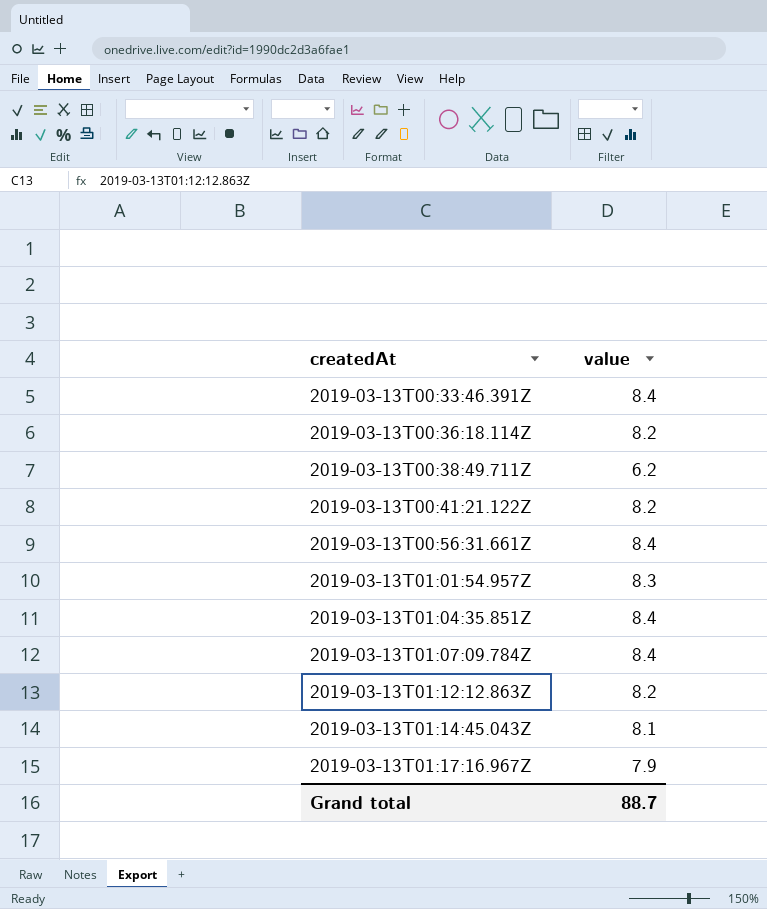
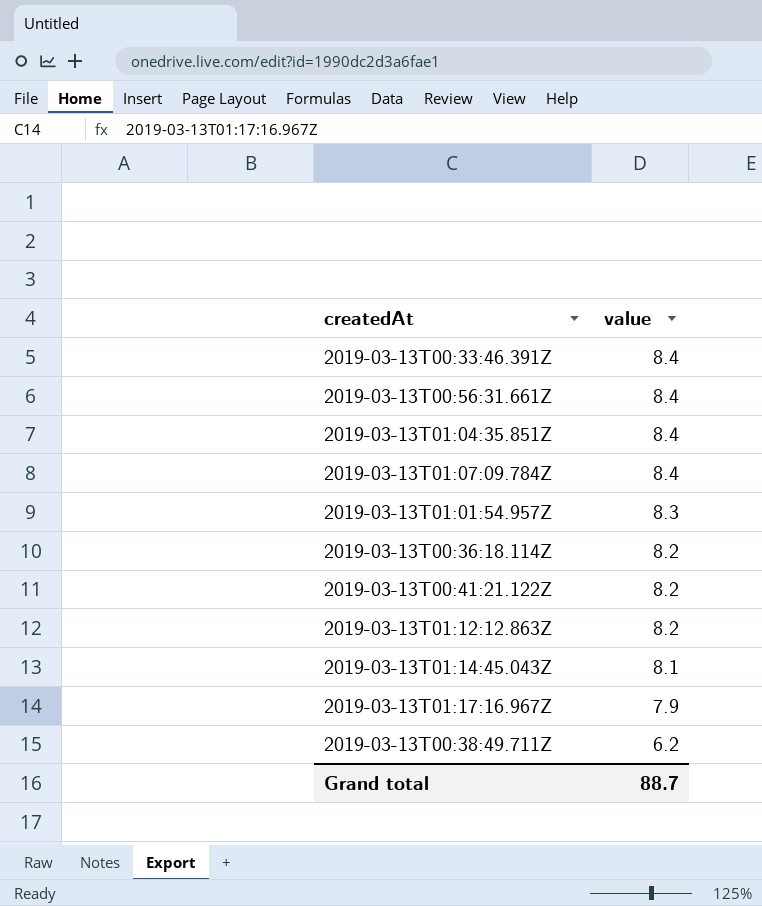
row order: createdAt ascending -> value descending

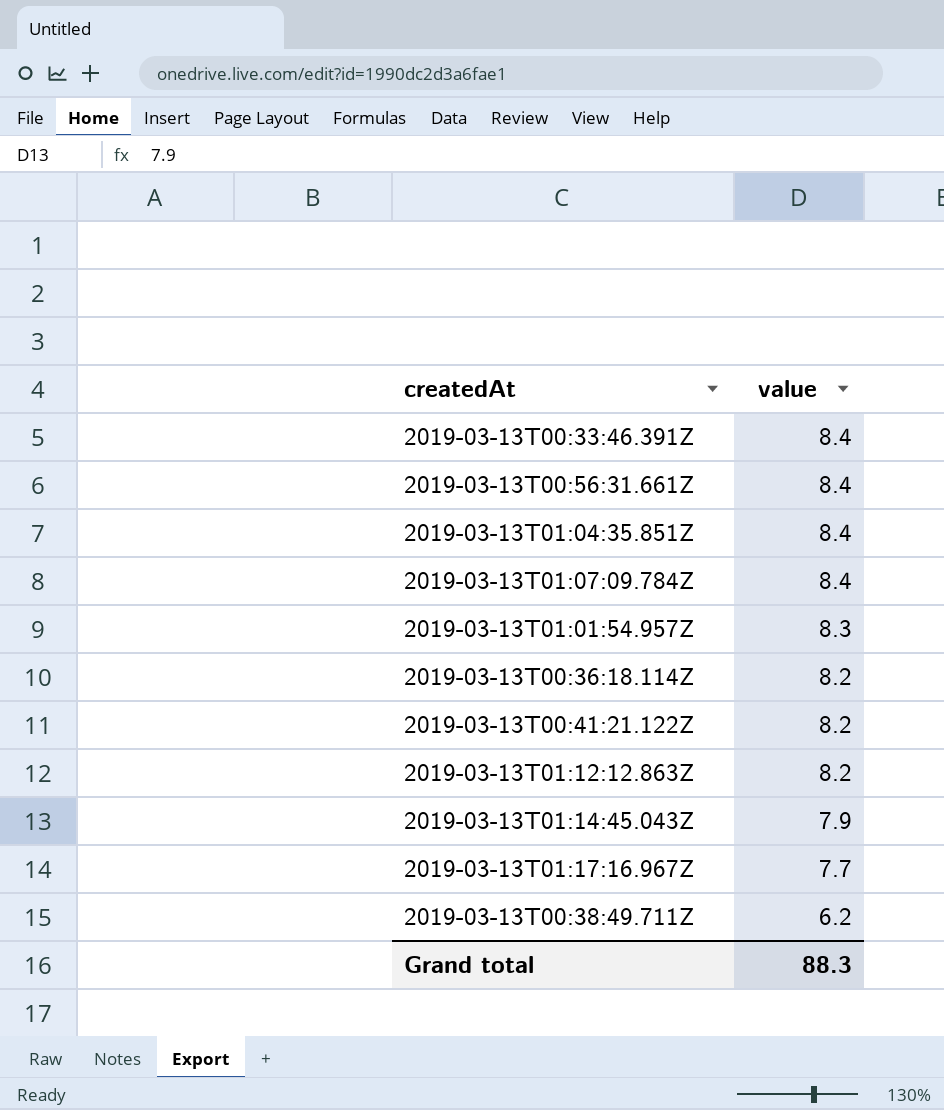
2019-03-13T01:14:45.043Z | value: 8.1 -> 7.9
2019-03-13T01:17:16.967Z | value: 7.9 -> 7.7
Grand total | value: 88.7 -> 88.3

